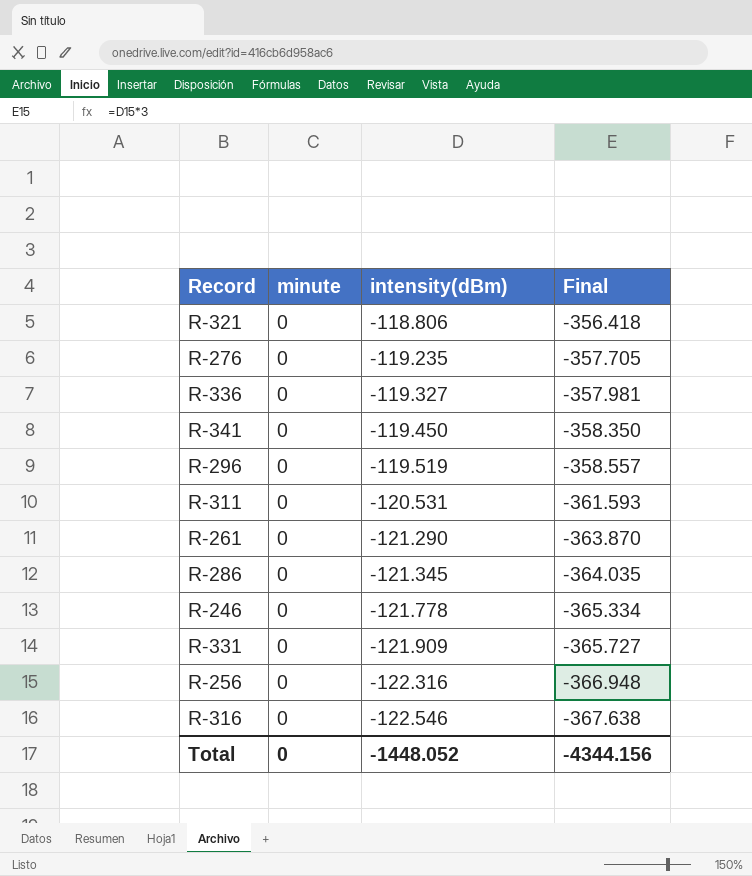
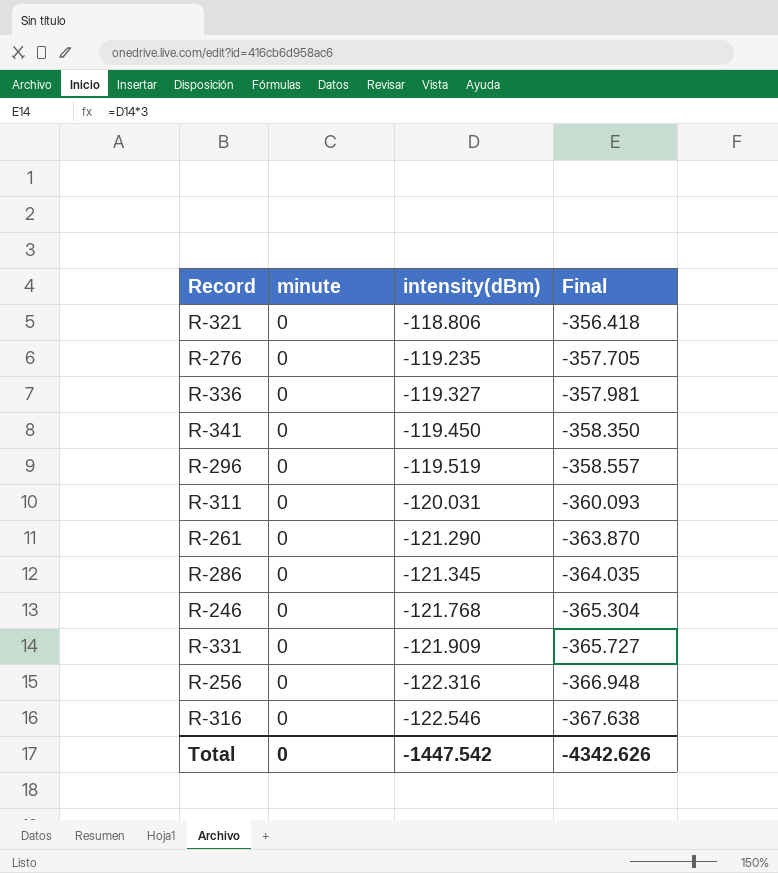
R-311 | intensity(dBm): -120.531 -> -120.031
R-311 | Final: -361.593 -> -360.093
R-246 | intensity(dBm): -121.778 -> -121.768
R-246 | Final: -365.334 -> -365.304
Total | intensity(dBm): -1448.052 -> -1447.542
Total | Final: -4344.156 -> -4342.626

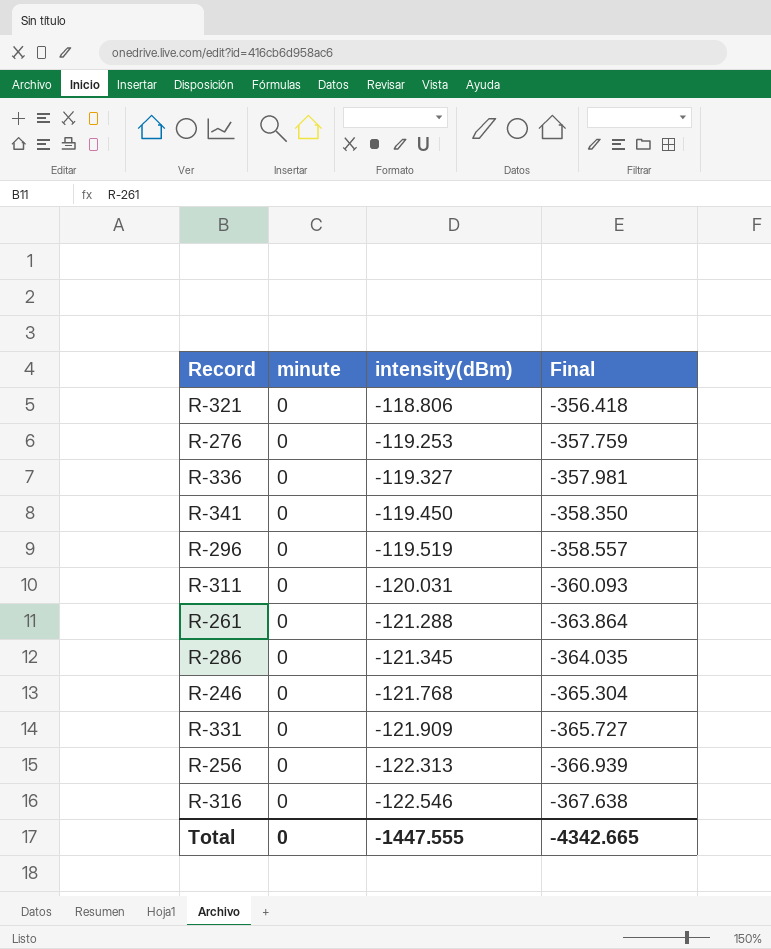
R-276 | intensity(dBm): -119.235 -> -119.253
R-276 | Final: -357.705 -> -357.759
R-261 | intensity(dBm): -121.290 -> -121.288
R-261 | Final: -363.870 -> -363.864
R-256 | intensity(dBm): -122.316 -> -122.313
R-256 | Final: -366.948 -> -366.939
Total | intensity(dBm): -1447.542 -> -1447.555
Total | Final: -4342.626 -> -4342.665

